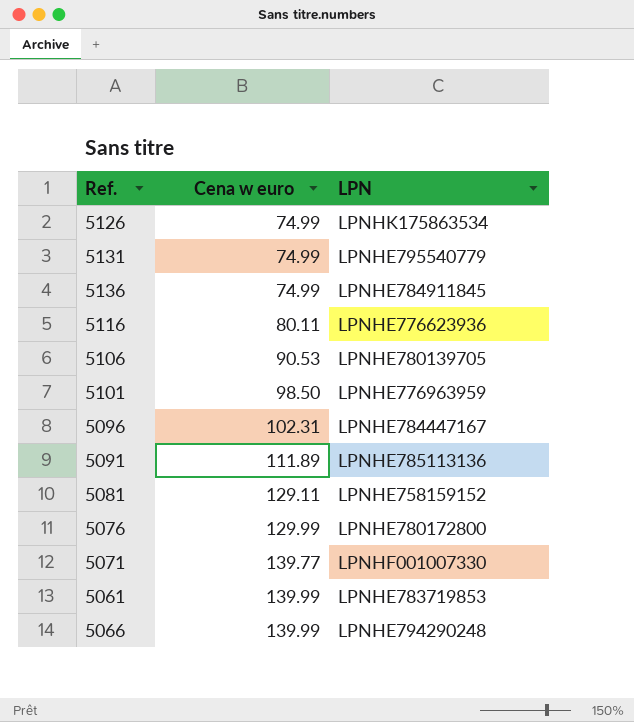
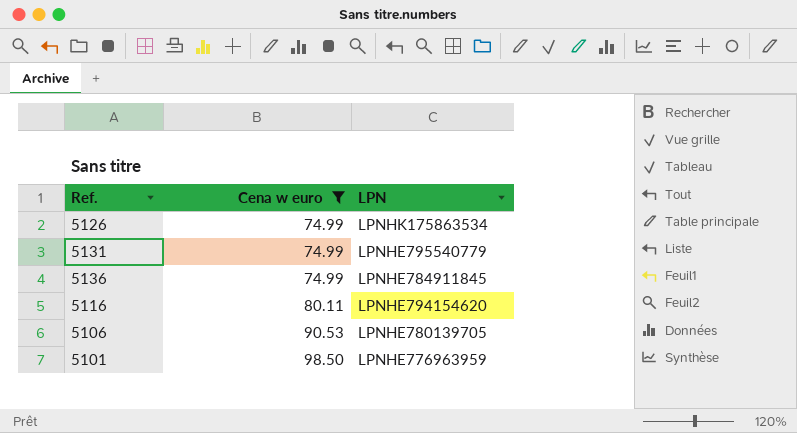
filter: none -> Cena w euro <= 98.50
5116 | LPN: LPNHE776623936 -> LPNHE794154620

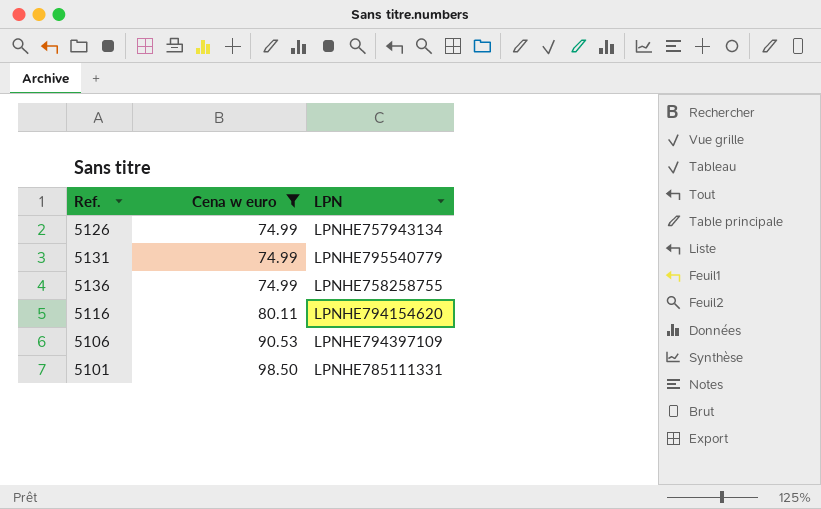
5126 | LPN: LPNHK175863534 -> LPNHE757943134
5136 | LPN: LPNHE784911845 -> LPNHE758258755
5106 | LPN: LPNHE780139705 -> LPNHE794397109
5101 | LPN: LPNHE776963959 -> LPNHE785111331

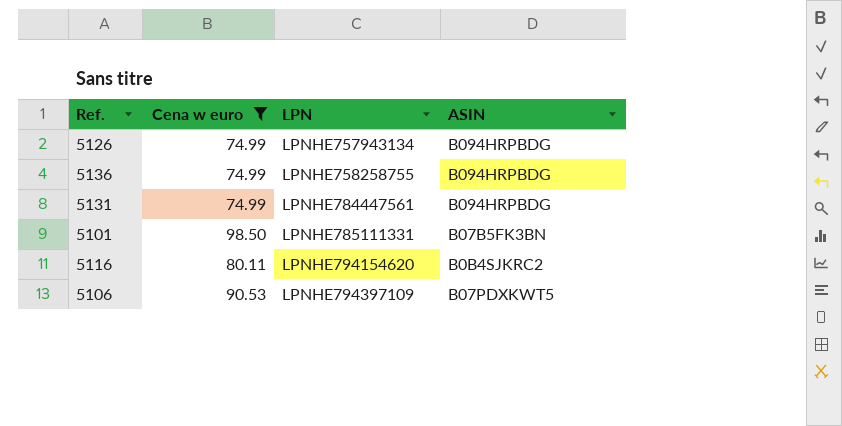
row order: Cena w euro ascending -> LPN ascending
column ASIN | position: none -> 4
5131 | LPN: LPNHE795540779 -> LPNHE784447561

